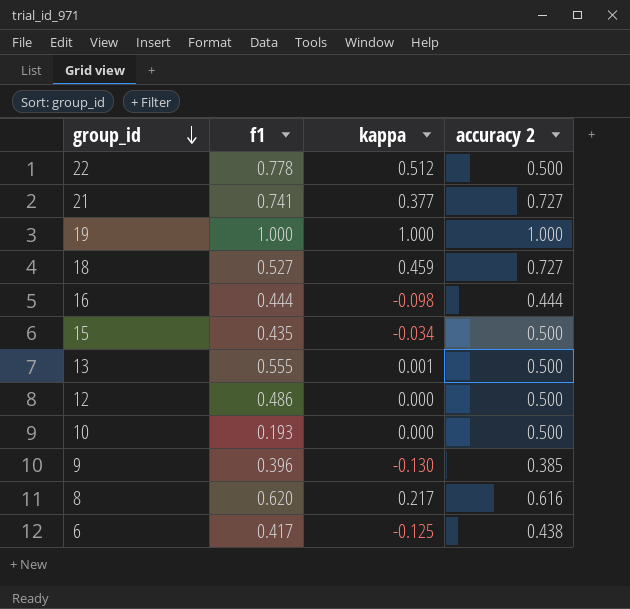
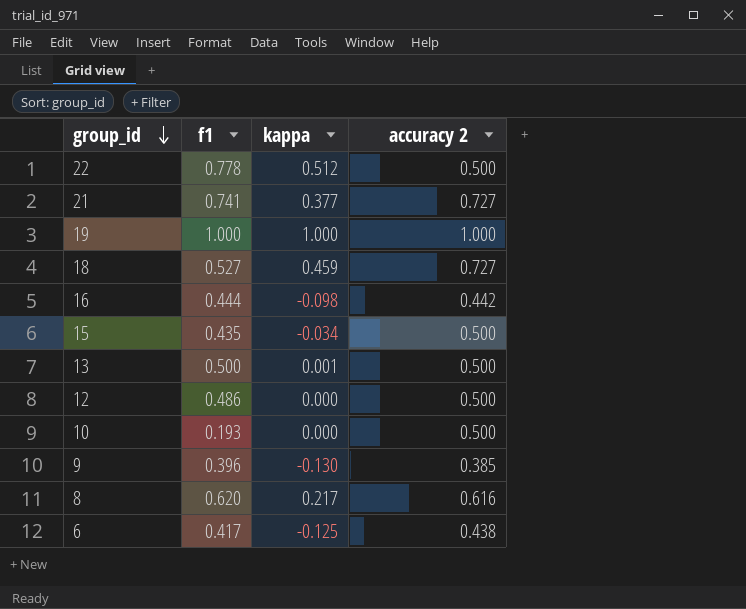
16 | accuracy 2: 0.444 -> 0.442
13 | f1: 0.555 -> 0.500

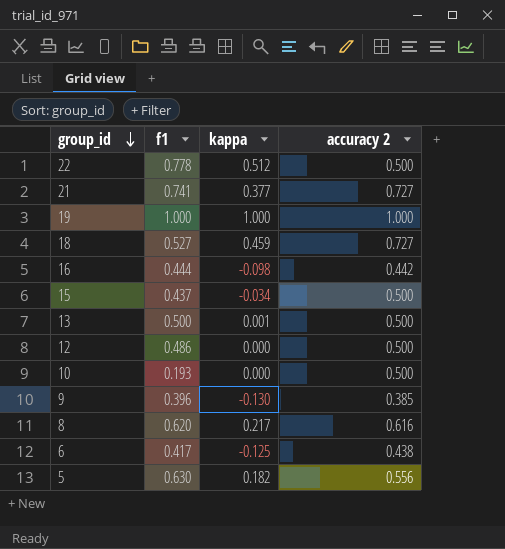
15 | f1: 0.435 -> 0.437
row 5: none -> 0.630 | 0.182 | 0.556

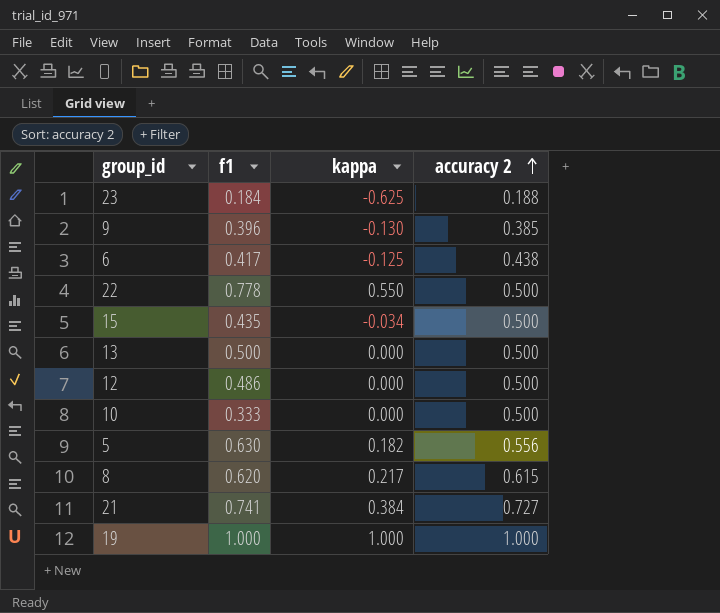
row order: group_id descending -> accuracy 2 ascending
row 18: 0.527 | 0.459 | 0.727 -> none
row 16: 0.444 | -0.098 | 0.442 -> none
row 23: none -> 0.184 | -0.625 | 0.188
22 | kappa: 0.512 -> 0.550
15 | f1: 0.437 -> 0.435
13 | kappa: 0.001 -> 0.000
10 | f1: 0.193 -> 0.333
8 | accuracy 2: 0.616 -> 0.615
21 | kappa: 0.377 -> 0.384

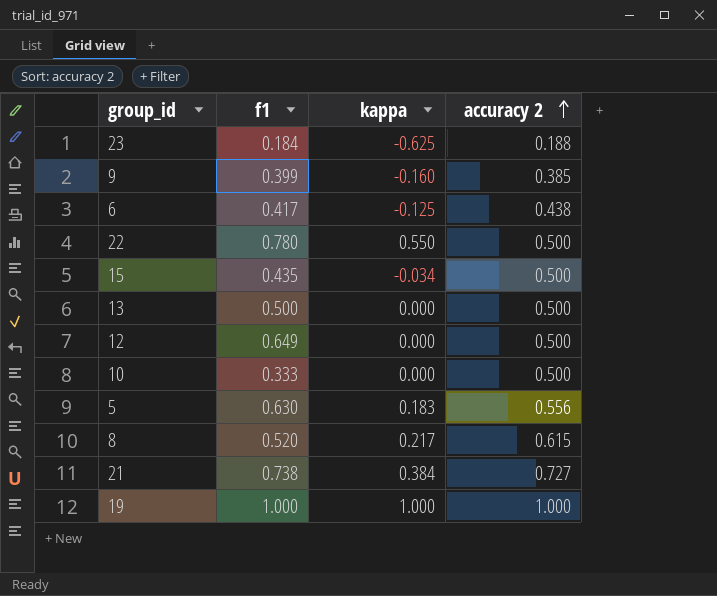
9 | f1: 0.396 -> 0.399
9 | kappa: -0.130 -> -0.160
22 | f1: 0.778 -> 0.780
12 | f1: 0.486 -> 0.649
5 | kappa: 0.182 -> 0.183
8 | f1: 0.620 -> 0.520
21 | f1: 0.741 -> 0.738

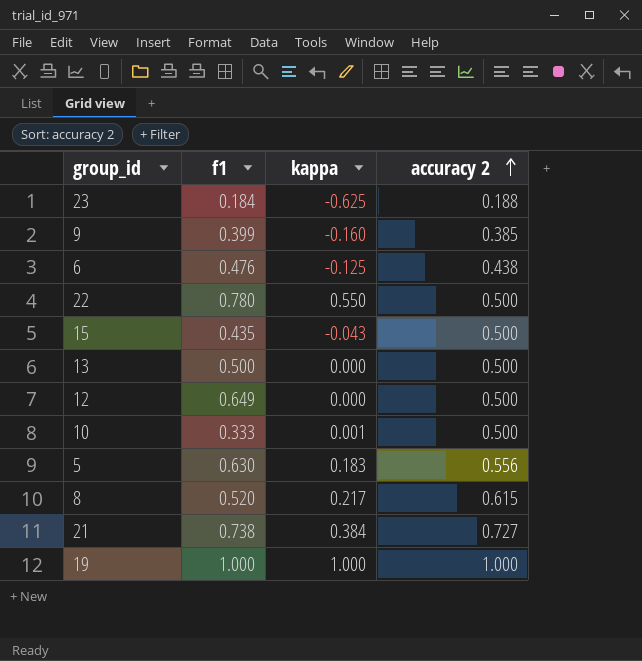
6 | f1: 0.417 -> 0.476
15 | kappa: -0.034 -> -0.043
10 | kappa: 0.000 -> 0.001

